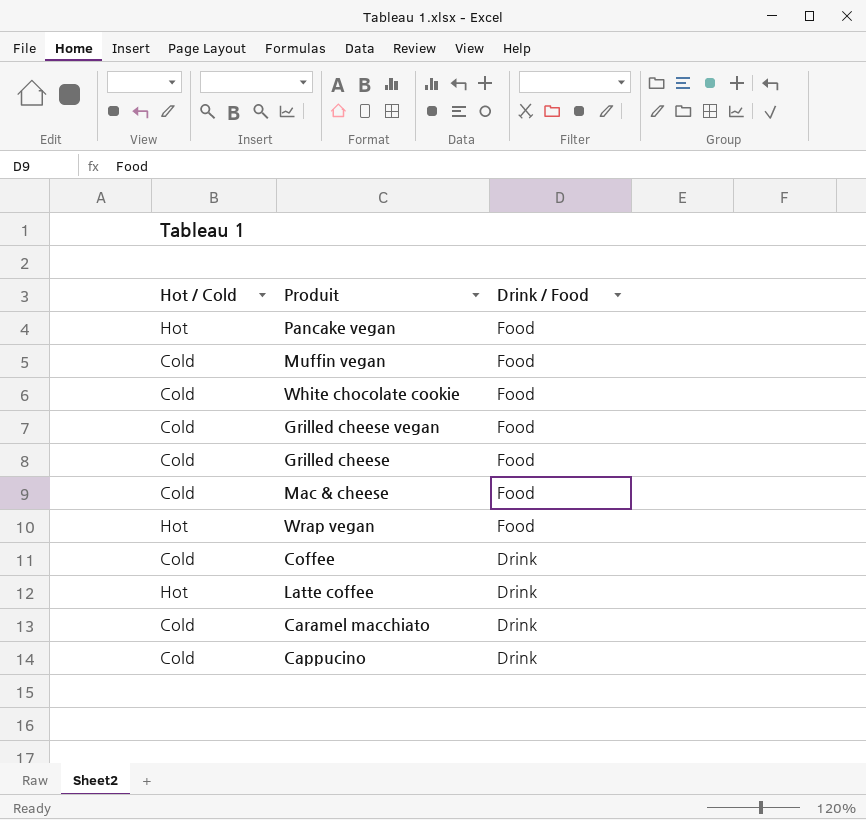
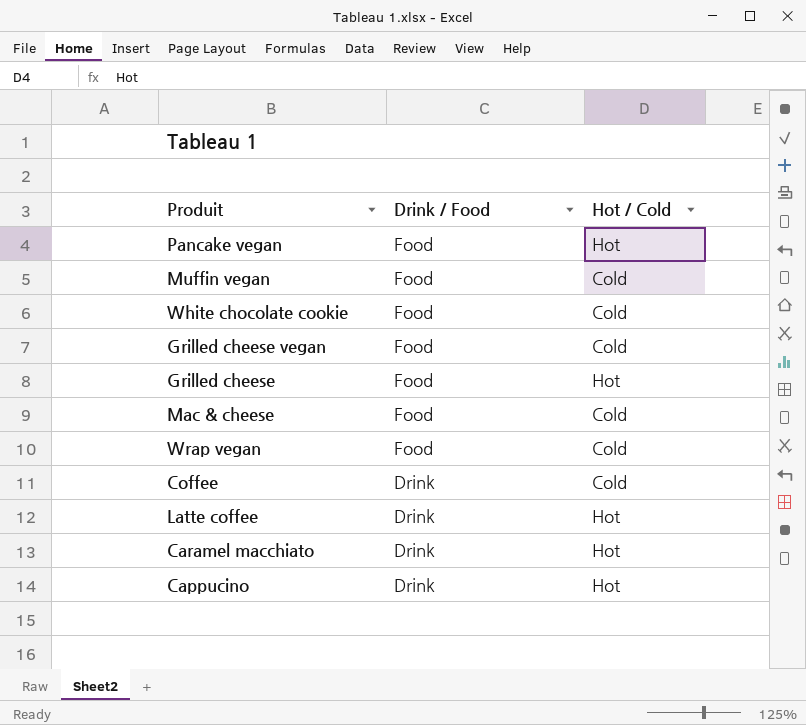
column Hot / Cold | position: 1 -> 3
Grilled cheese | Hot / Cold: Cold -> Hot
Wrap vegan | Hot / Cold: Hot -> Cold
Caramel macchiato | Hot / Cold: Cold -> Hot
Cappucino | Hot / Cold: Cold -> Hot

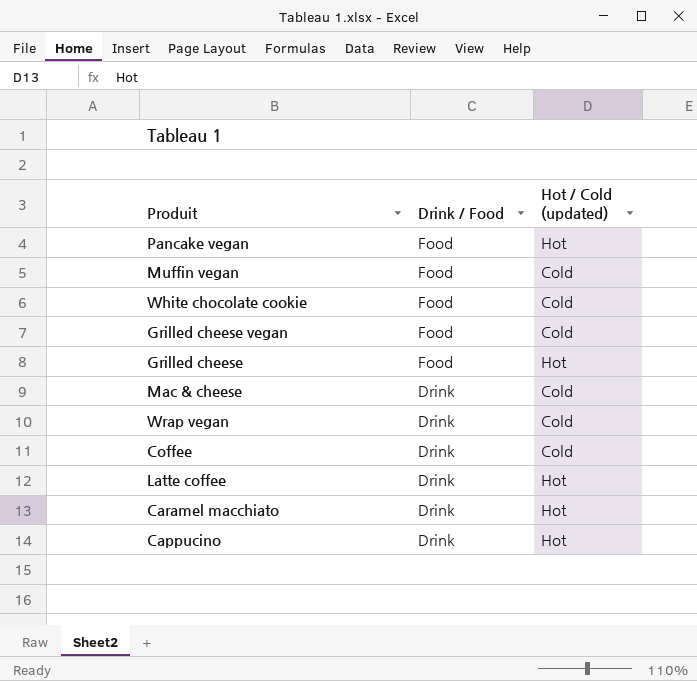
column name: Hot / Cold -> Hot / Cold (updated)
Mac & cheese | Drink / Food: Food -> Drink
Wrap vegan | Drink / Food: Food -> Drink

